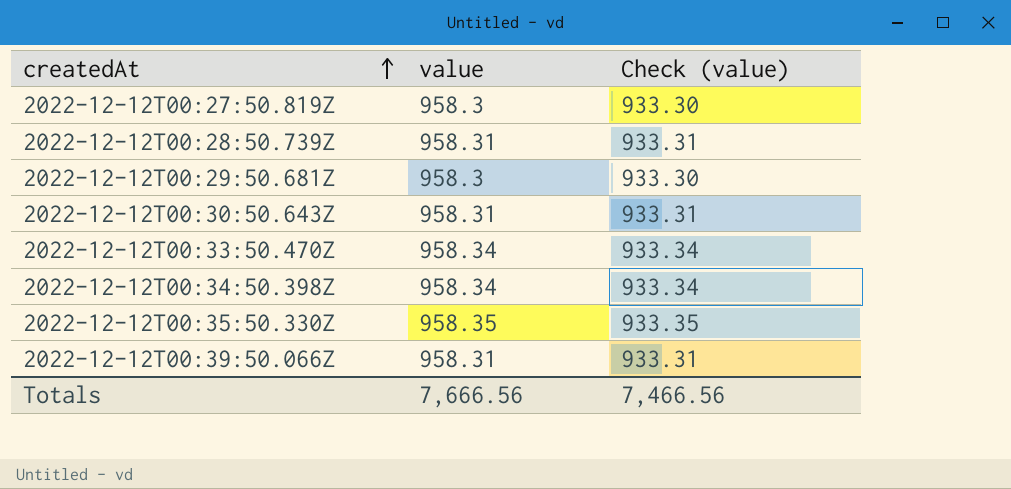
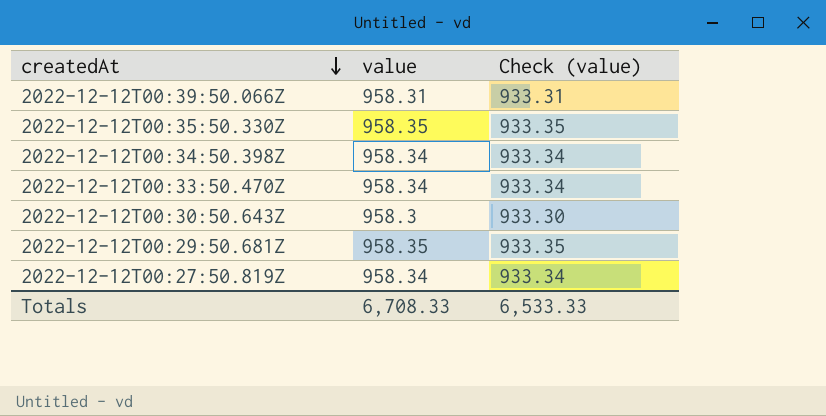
row order: createdAt ascending -> createdAt descending
row 2022-12-12T00:28:50.739Z: 958.31 | 933.31 -> none
2022-12-12T00:30:50.643Z | value: 958.31 -> 958.3
2022-12-12T00:30:50.643Z | Check (value): 933.31 -> 933.30
2022-12-12T00:29:50.681Z | value: 958.3 -> 958.35
2022-12-12T00:29:50.681Z | Check (value): 933.30 -> 933.35
2022-12-12T00:27:50.819Z | value: 958.3 -> 958.34
2022-12-12T00:27:50.819Z | Check (value): 933.30 -> 933.34
Totals | value: 7,666.56 -> 6,708.33
Totals | Check (value): 7,466.56 -> 6,533.33

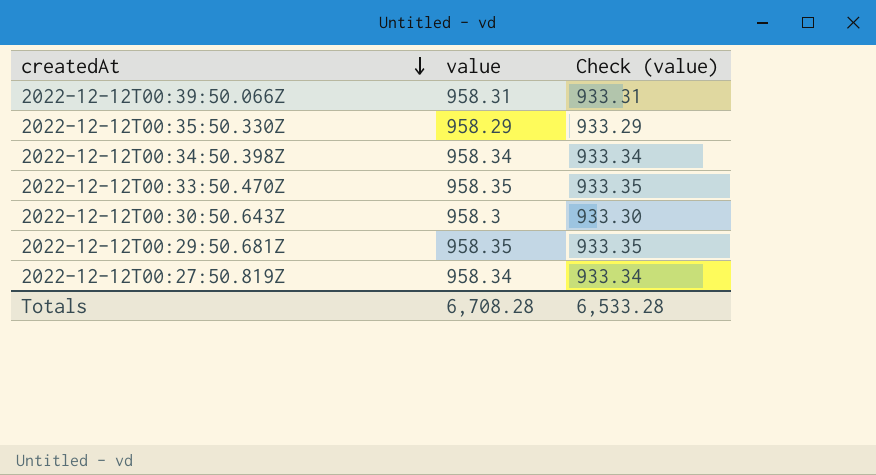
2022-12-12T00:35:50.330Z | value: 958.35 -> 958.29
2022-12-12T00:35:50.330Z | Check (value): 933.35 -> 933.29
2022-12-12T00:33:50.470Z | value: 958.34 -> 958.35
2022-12-12T00:33:50.470Z | Check (value): 933.34 -> 933.35
Totals | value: 6,708.33 -> 6,708.28
Totals | Check (value): 6,533.33 -> 6,533.28

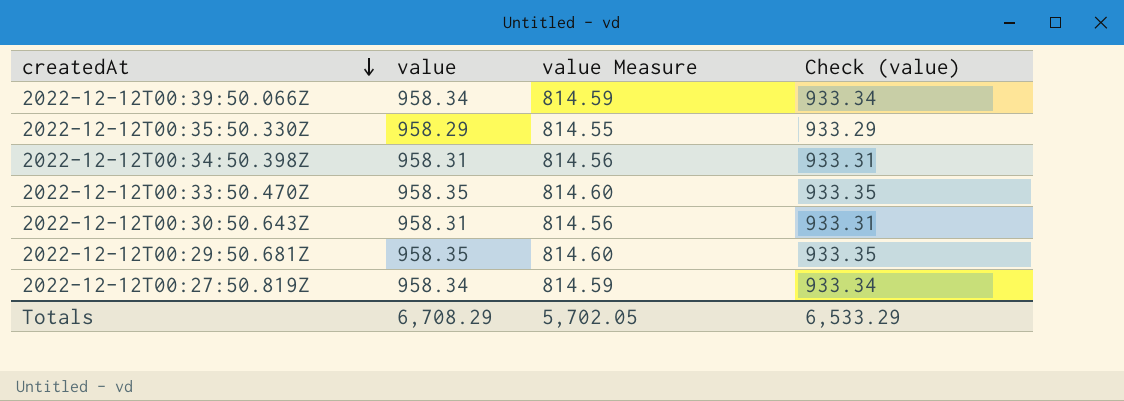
column value Measure | formula: none -> [value] * 0.85
2022-12-12T00:39:50.066Z | value: 958.31 -> 958.34
2022-12-12T00:39:50.066Z | Check (value): 933.31 -> 933.34
2022-12-12T00:34:50.398Z | value: 958.34 -> 958.31
2022-12-12T00:34:50.398Z | Check (value): 933.34 -> 933.31
2022-12-12T00:30:50.643Z | value: 958.3 -> 958.31
2022-12-12T00:30:50.643Z | Check (value): 933.30 -> 933.31
Totals | value: 6,708.28 -> 6,708.29
Totals | Check (value): 6,533.28 -> 6,533.29

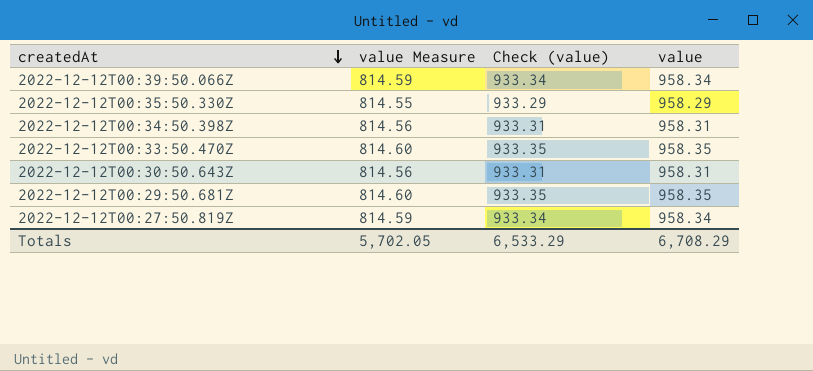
column value | position: 2 -> 4

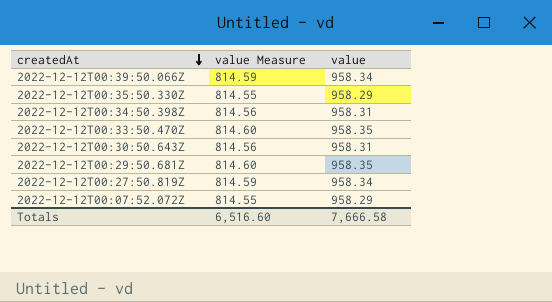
column Check (value) | formula: [value] - 25 -> none
row 2022-12-12T00:07:52.072Z: none -> 814.55 | 958.29
Totals | value Measure: 5,702.05 -> 6,516.60
Totals | value: 6,708.29 -> 7,666.58

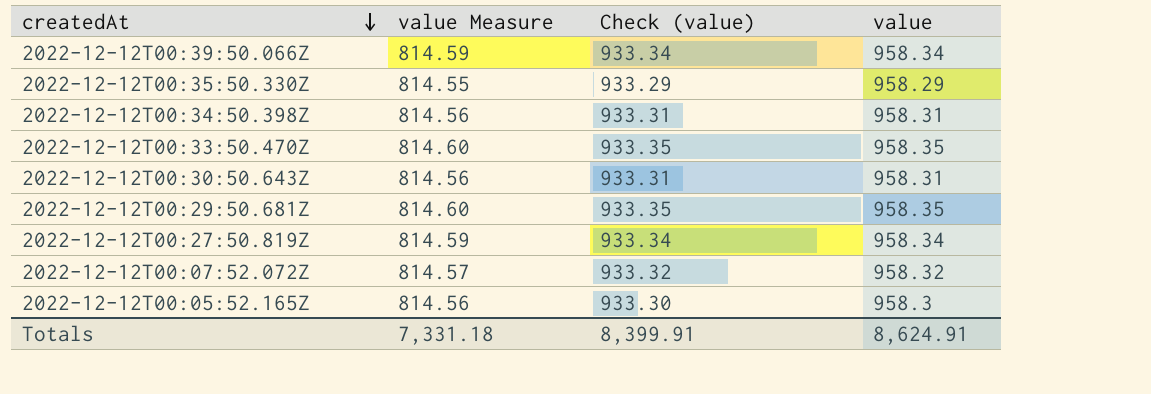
column Check (value) | formula: none -> [value] - 25
2022-12-12T00:07:52.072Z | value Measure: 814.55 -> 814.57
2022-12-12T00:07:52.072Z | value: 958.29 -> 958.32
row 2022-12-12T00:05:52.165Z: none -> 814.56 | 933.30 | 958.3
Totals | value Measure: 6,516.60 -> 7,331.18
Totals | value: 7,666.58 -> 8,624.91

